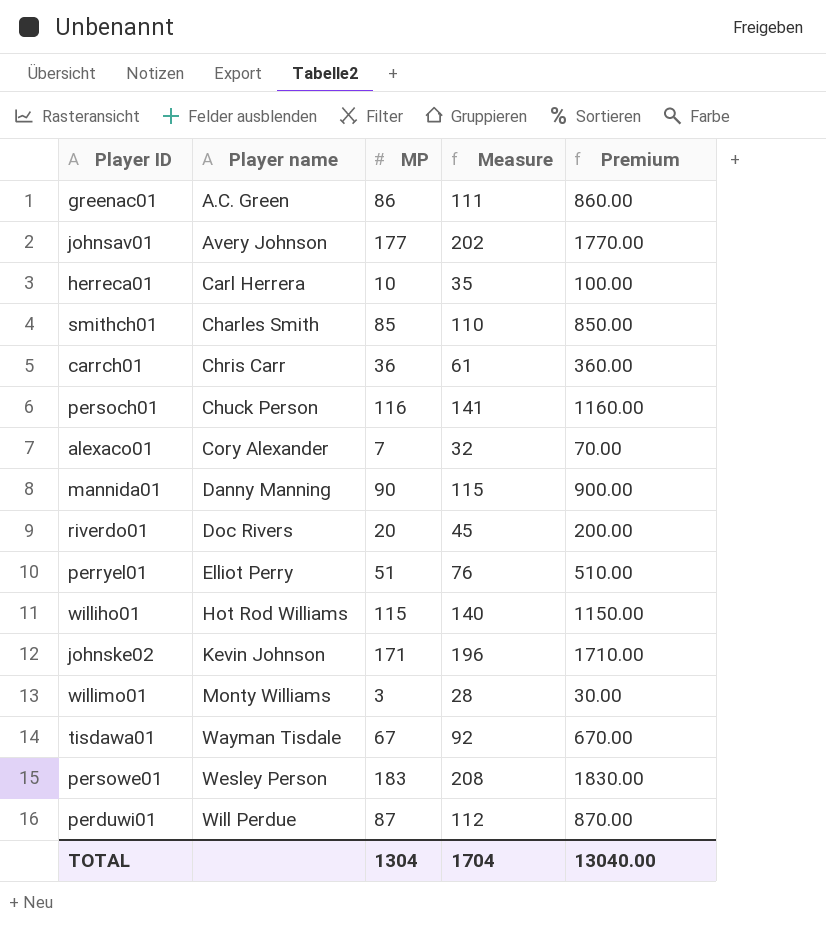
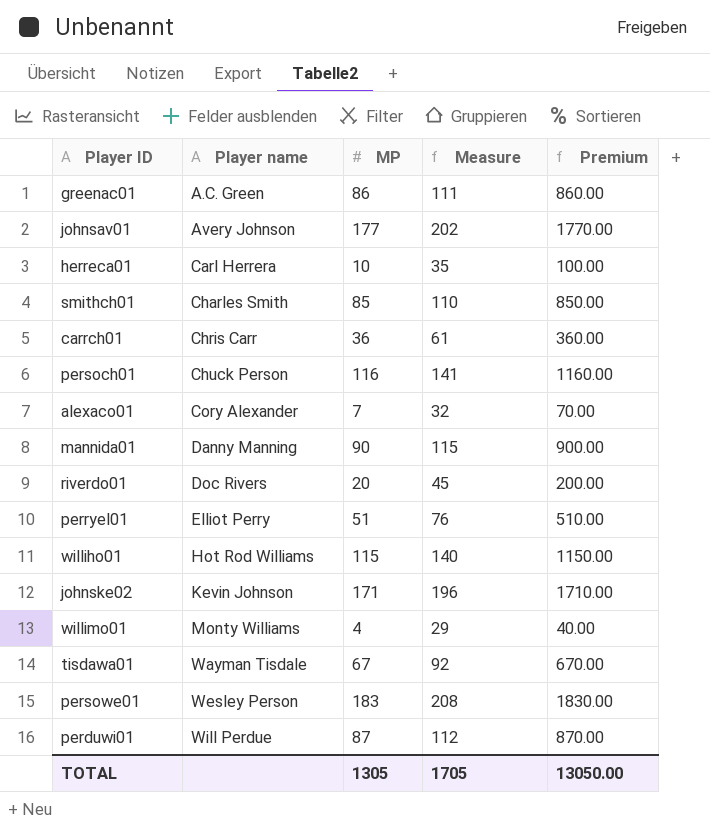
willimo01 | MP: 3 -> 4
willimo01 | Measure: 28 -> 29
willimo01 | Premium: 30.00 -> 40.00
TOTAL | MP: 1304 -> 1305
TOTAL | Measure: 1704 -> 1705
TOTAL | Premium: 13040.00 -> 13050.00

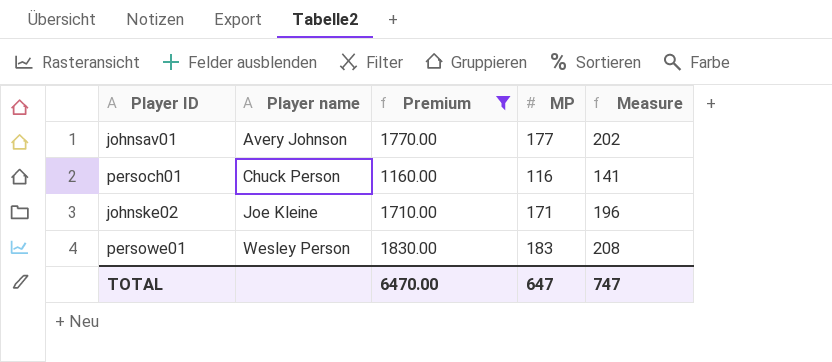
filter: none -> Premium >= 1160.00
column Premium | position: 5 -> 3
johnske02 | Player name: Kevin Johnson -> Joe Kleine
TOTAL | Premium: 13050.00 -> 6470.00
TOTAL | MP: 1305 -> 647
TOTAL | Measure: 1705 -> 747

